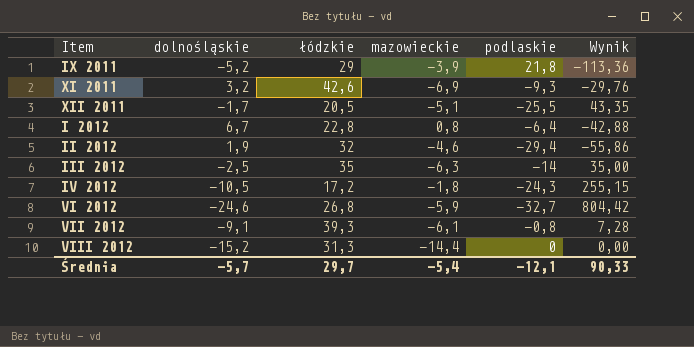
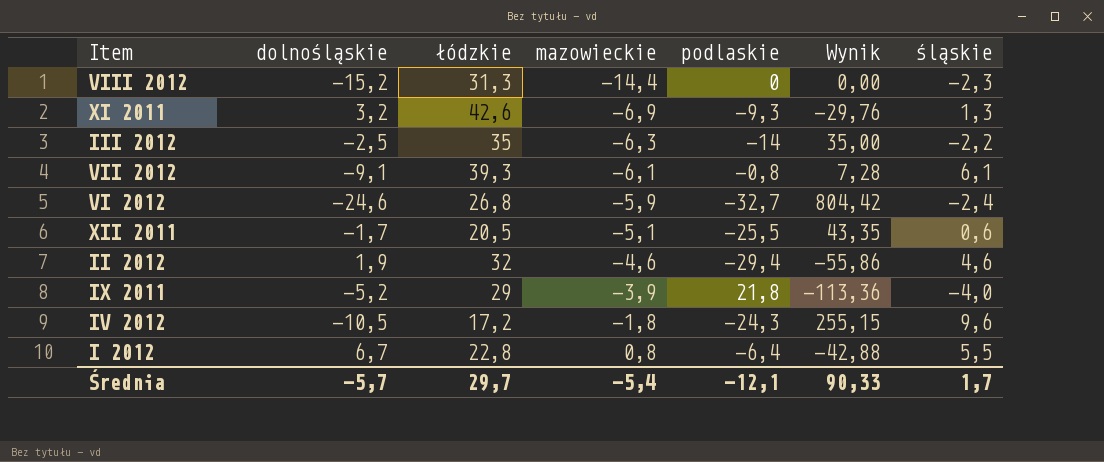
row order: none -> mazowieckie ascending
column śląskie | position: none -> 7

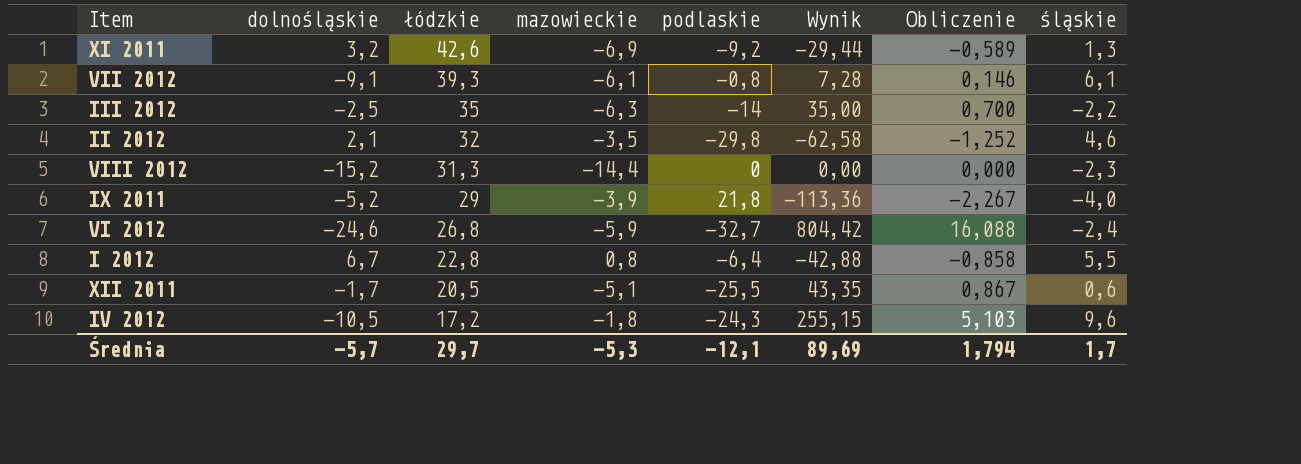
row order: mazowieckie ascending -> łódzkie descending
column Obliczenie | formula: none -> [Wynik] * 0,02
XI 2011 | podlaskie: -9,3 -> -9,2
XI 2011 | Wynik: -29,76 -> -29,44
II 2012 | dolnośląskie: 1,9 -> 2,1
II 2012 | mazowieckie: -4,6 -> -3,5
II 2012 | podlaskie: -29,4 -> -29,8
II 2012 | Wynik: -55,86 -> -62,58
Średnia | mazowieckie: -5,4 -> -5,3
Średnia | Wynik: 90,33 -> 89,69

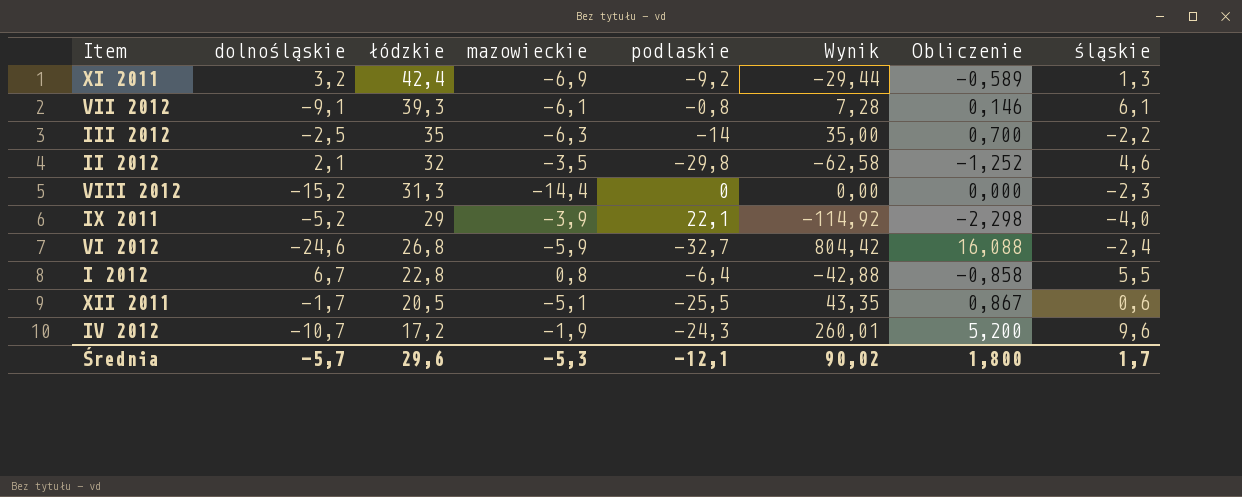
XI 2011 | łódzkie: 42,6 -> 42,4
IX 2011 | podlaskie: 21,8 -> 22,1
IX 2011 | Wynik: -113,36 -> -114,92
IX 2011 | Obliczenie: -2,267 -> -2,298
IV 2012 | dolnośląskie: -10,5 -> -10,7
IV 2012 | mazowieckie: -1,8 -> -1,9
IV 2012 | Wynik: 255,15 -> 260,01
IV 2012 | Obliczenie: 5,103 -> 5,200
Średnia | łódzkie: 29,7 -> 29,6
Średnia | Wynik: 89,69 -> 90,02
Średnia | Obliczenie: 1,794 -> 1,800

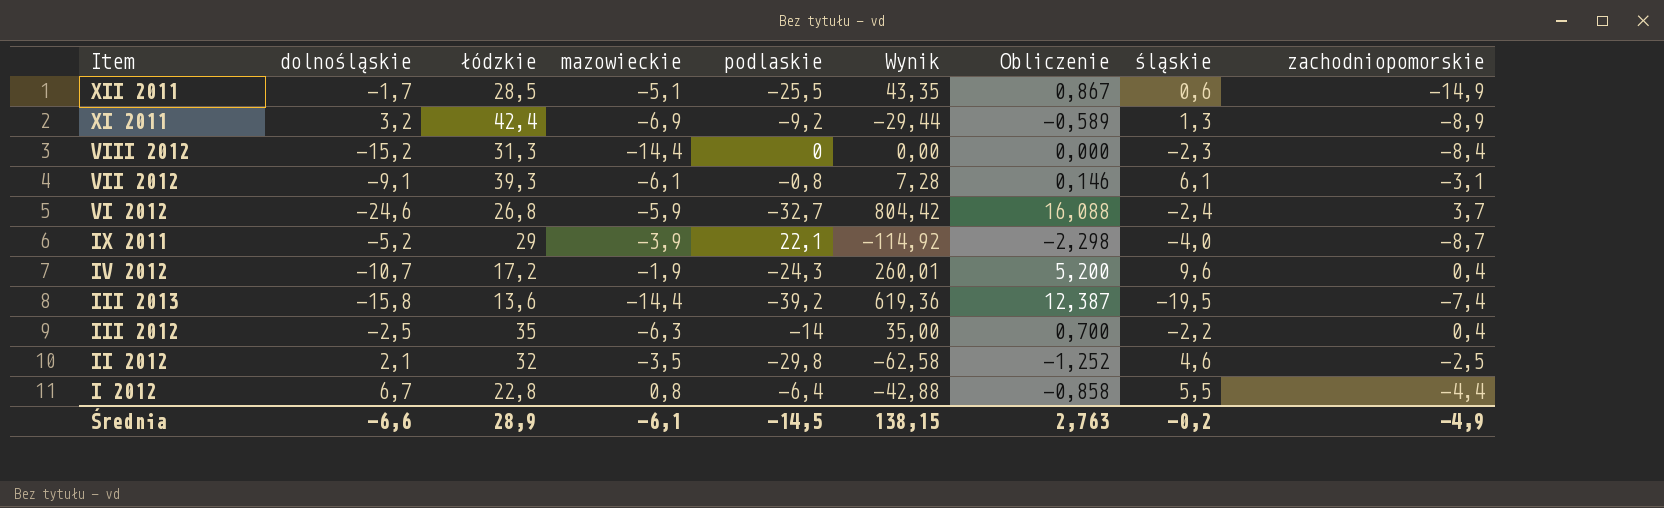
row order: łódzkie descending -> Item descending
column zachodniopomorskie | position: none -> 9
XII 2011 | łódzkie: 20,5 -> 28,5
row III 2013: none -> -15,8 | 13,6 | -14,4 | -39,2 | 619,36 | 12,387 | -19,5 | -7,4
Średnia | dolnośląskie: -5,7 -> -6,6
Średnia | łódzkie: 29,6 -> 28,9
Średnia | mazowieckie: -5,3 -> -6,1
Średnia | podlaskie: -12,1 -> -14,5
Średnia | Wynik: 90,02 -> 138,15
Średnia | Obliczenie: 1,800 -> 2,763
Średnia | śląskie: 1,7 -> -0,2

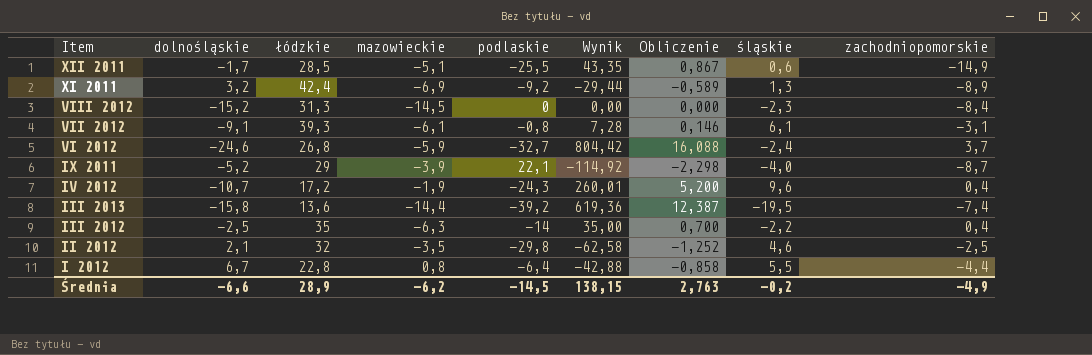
VIII 2012 | mazowieckie: -14,4 -> -14,5
Średnia | mazowieckie: -6,1 -> -6,2

